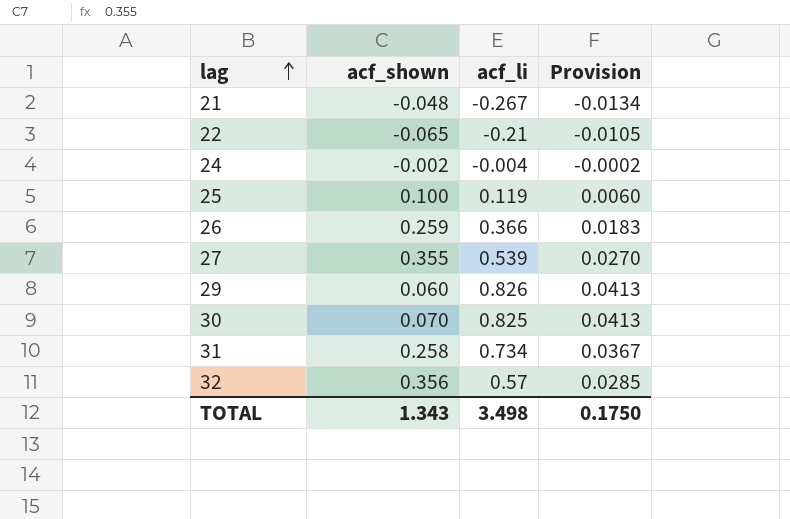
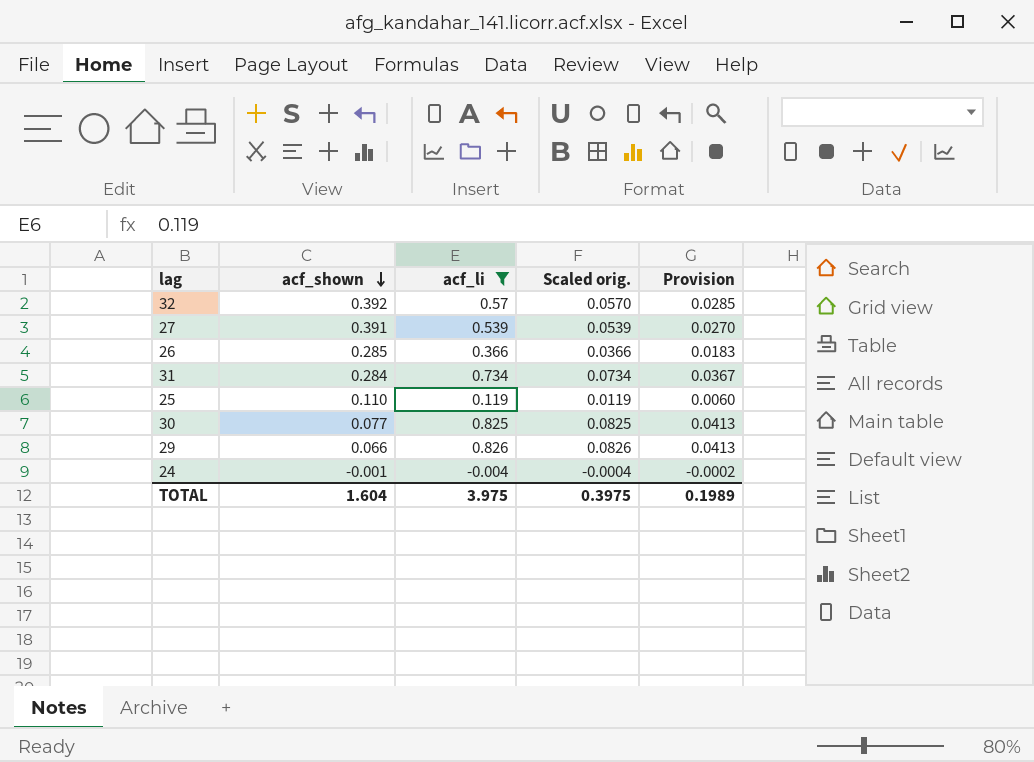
filter: none -> acf_li >= -0.004
row order: lag ascending -> acf_shown descending
column Scaled orig. | formula: none -> [acf_li] * 0.1
32 | acf_shown: 0.356 -> 0.392
27 | acf_shown: 0.355 -> 0.391
26 | acf_shown: 0.259 -> 0.285
31 | acf_shown: 0.258 -> 0.284
25 | acf_shown: 0.100 -> 0.110
30 | acf_shown: 0.070 -> 0.077
29 | acf_shown: 0.060 -> 0.066
24 | acf_shown: -0.002 -> -0.001
TOTAL | acf_shown: 1.343 -> 1.604
TOTAL | acf_li: 3.498 -> 3.975
TOTAL | Provision: 0.1750 -> 0.1989

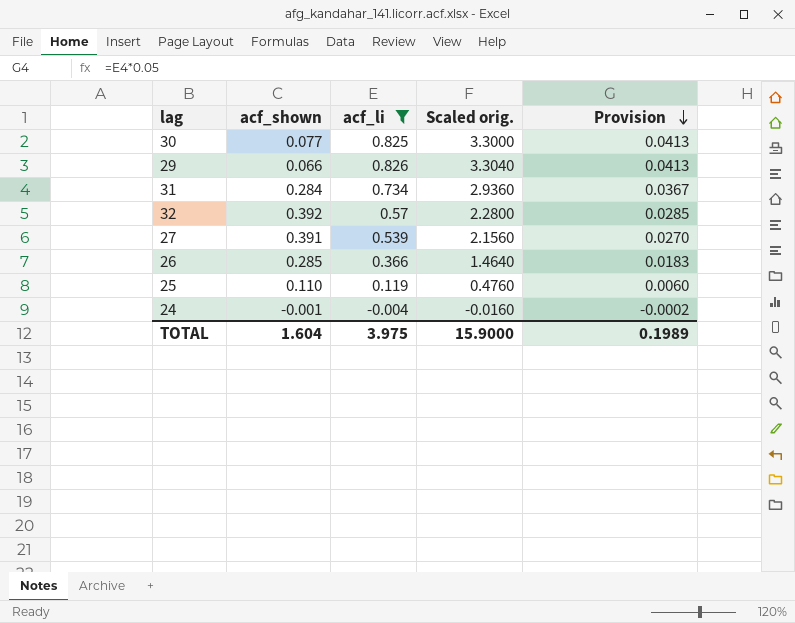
row order: acf_shown descending -> Provision descending
column Scaled orig. | formula: [acf_li] * 0.1 -> [acf_li] * 4
TOTAL | Scaled orig.: 0.3975 -> 15.9000

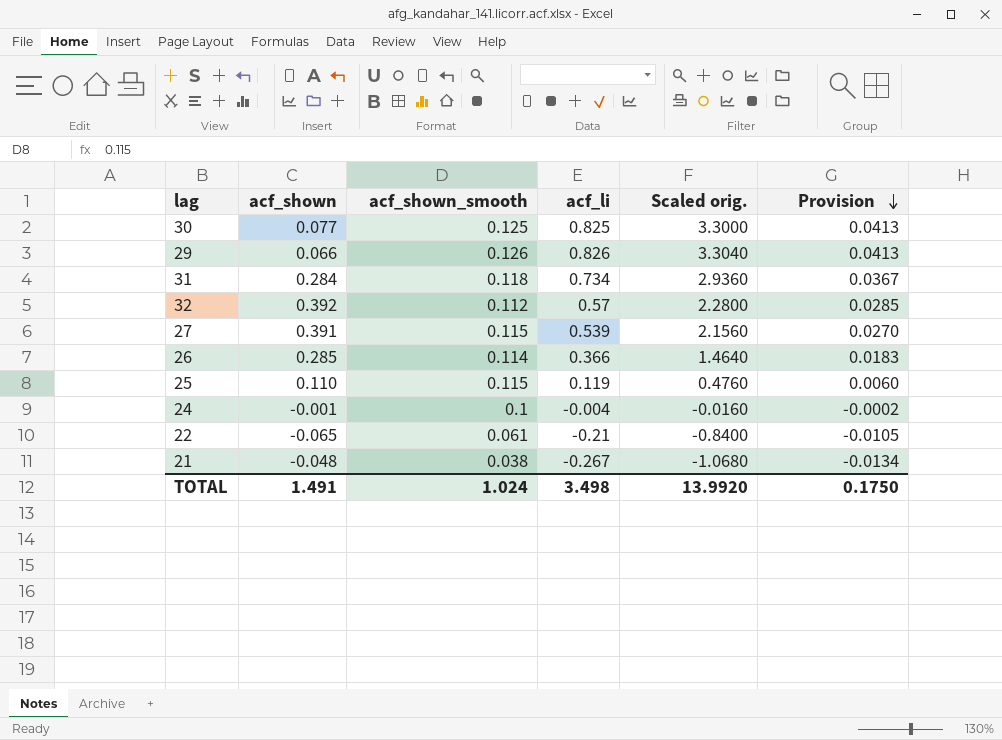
filter: acf_li >= -0.004 -> none
column acf_shown_smooth | position: none -> 3
TOTAL | acf_shown: 1.604 -> 1.491
TOTAL | acf_li: 3.975 -> 3.498
TOTAL | Scaled orig.: 15.9000 -> 13.9920
TOTAL | Provision: 0.1989 -> 0.1750

